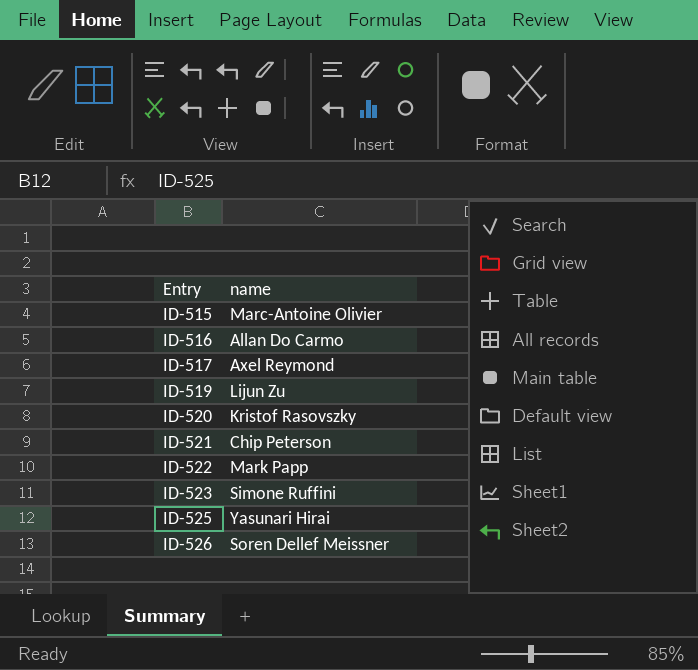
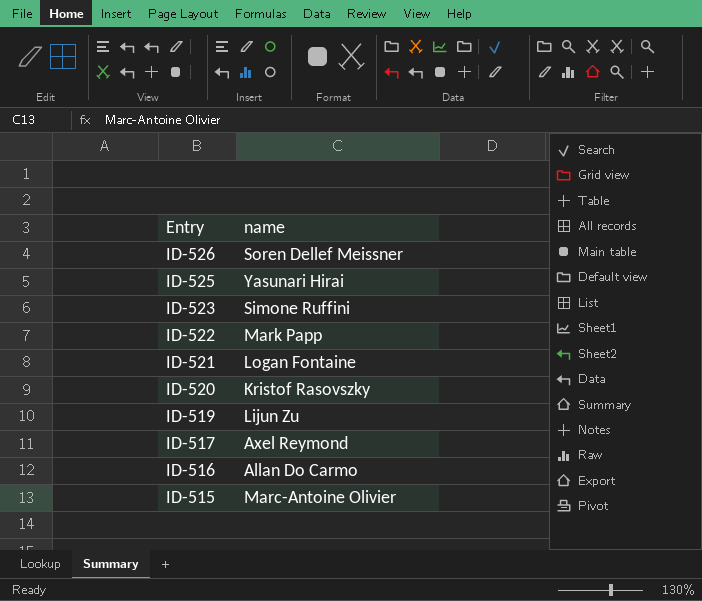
row order: Entry ascending -> Entry descending
ID-521 | name: Chip Peterson -> Logan Fontaine

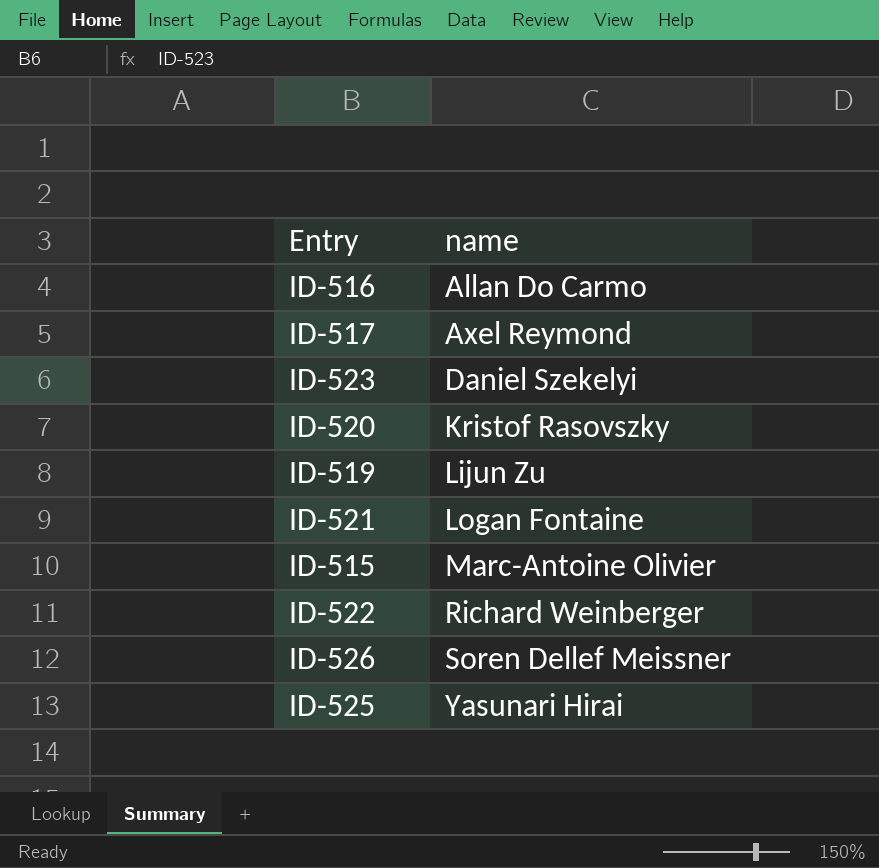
row order: Entry descending -> name ascending
ID-523 | name: Simone Ruffini -> Daniel Szekelyi
ID-522 | name: Mark Papp -> Richard Weinberger

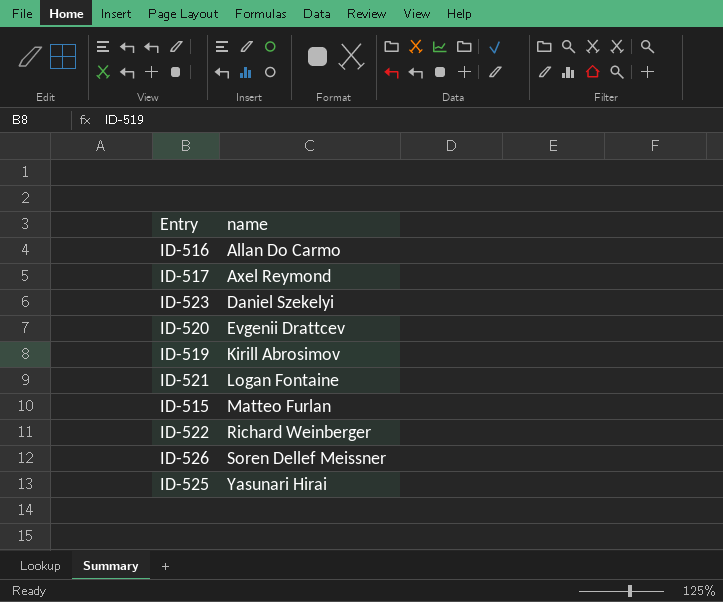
ID-520 | name: Kristof Rasovszky -> Evgenii Drattcev
ID-519 | name: Lijun Zu -> Kirill Abrosimov
ID-515 | name: Marc-Antoine Olivier -> Matteo Furlan

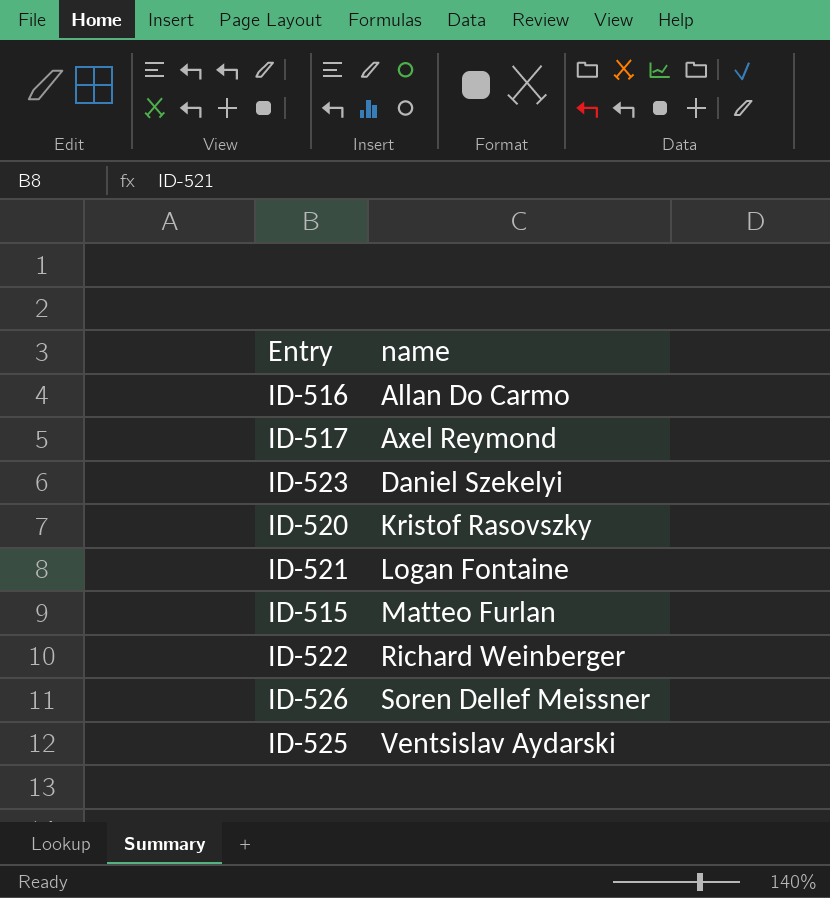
row ID-519: Kirill Abrosimov -> none
ID-520 | name: Evgenii Drattcev -> Kristof Rasovszky
ID-525 | name: Yasunari Hirai -> Ventsislav Aydarski

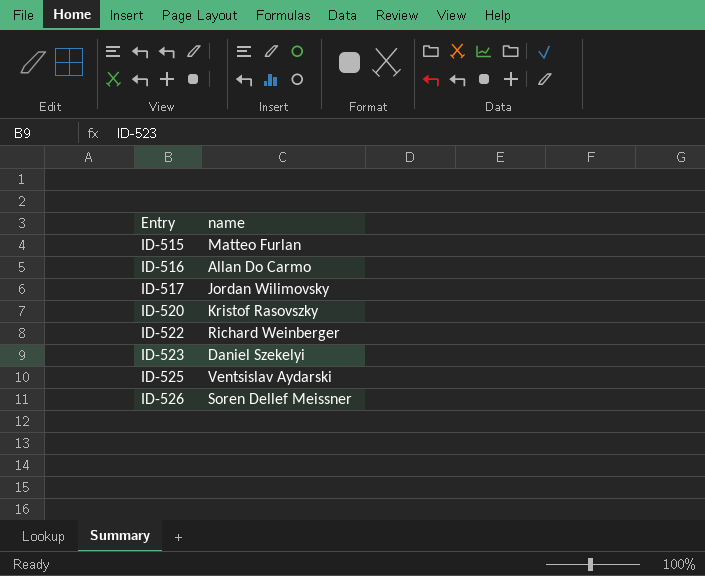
row order: name ascending -> Entry ascending
row ID-521: Logan Fontaine -> none
ID-517 | name: Axel Reymond -> Jordan Wilimovsky

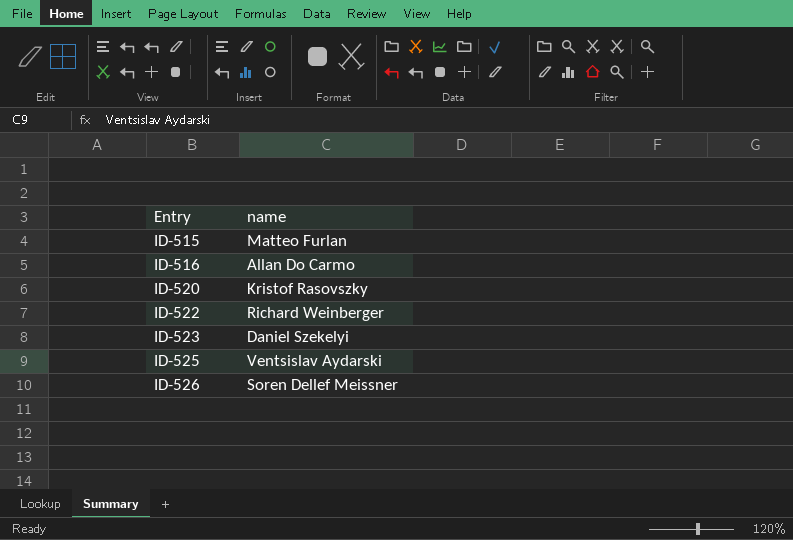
row ID-517: Jordan Wilimovsky -> none

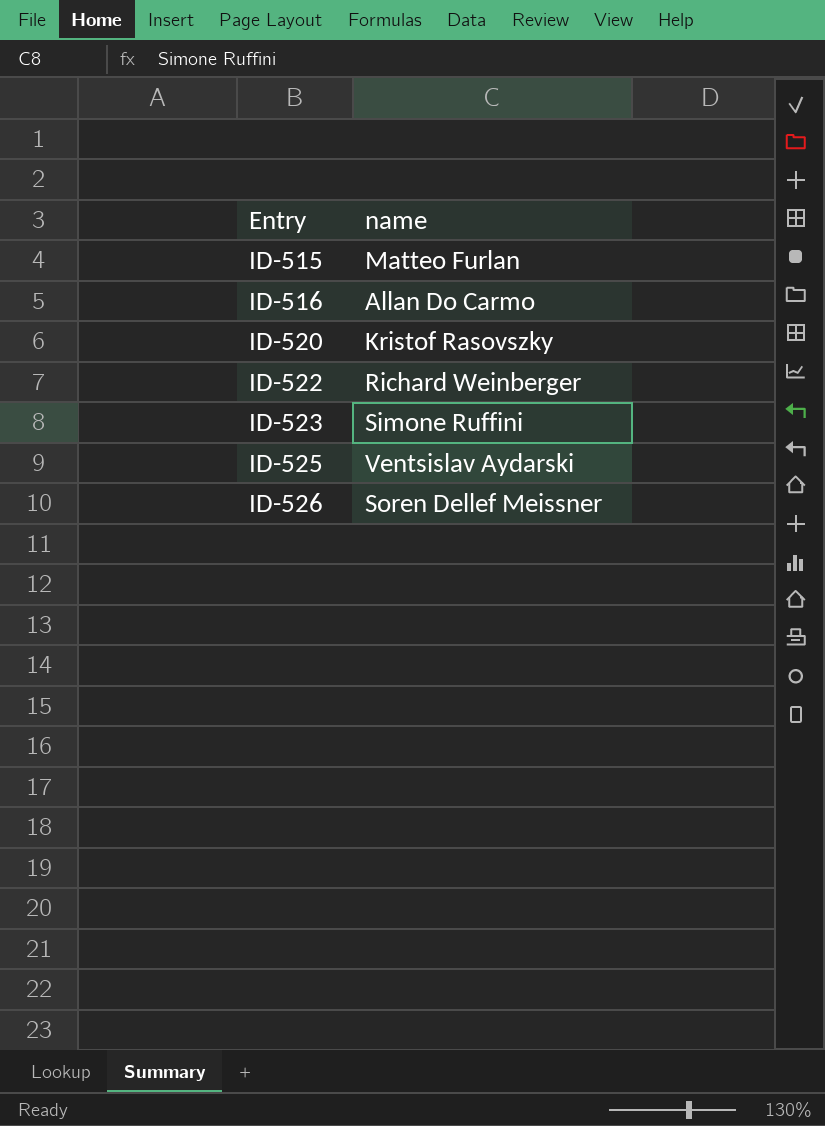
ID-523 | name: Daniel Szekelyi -> Simone Ruffini

